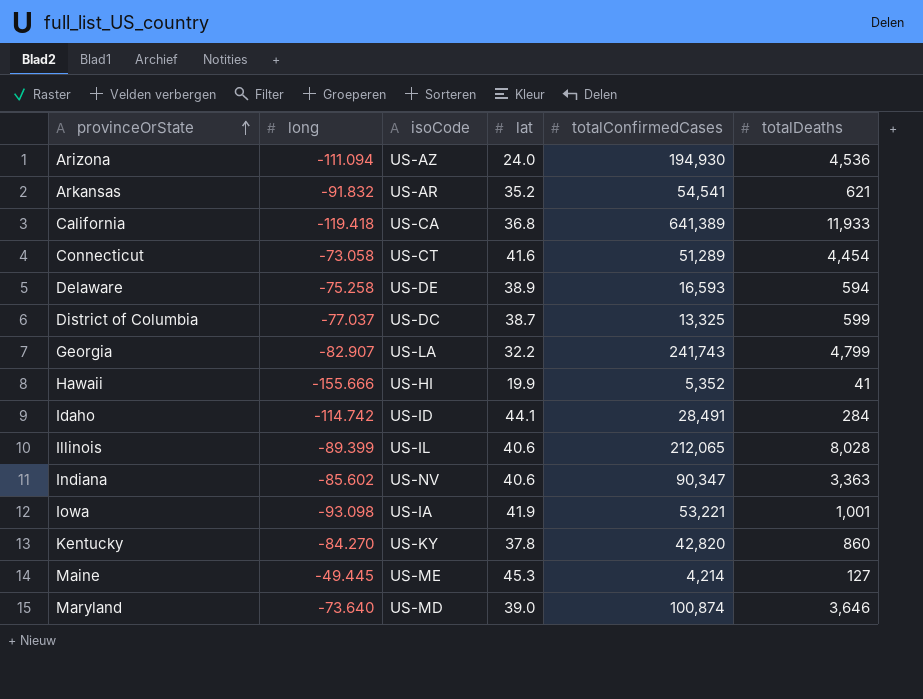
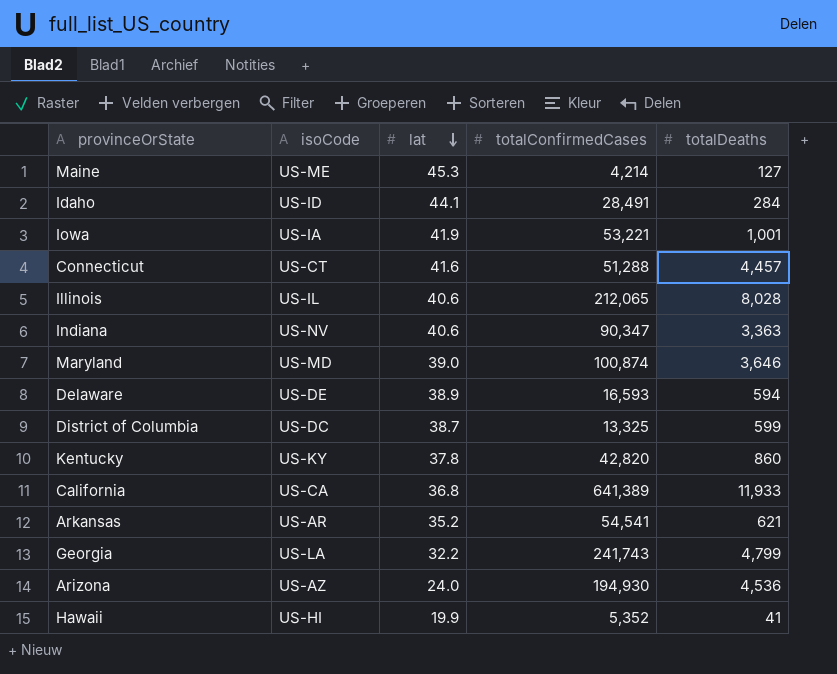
row order: provinceOrState ascending -> lat descending
column long | position: 2 -> none
Connecticut | totalConfirmedCases: 51,289 -> 51,288
Connecticut | totalDeaths: 4,454 -> 4,457

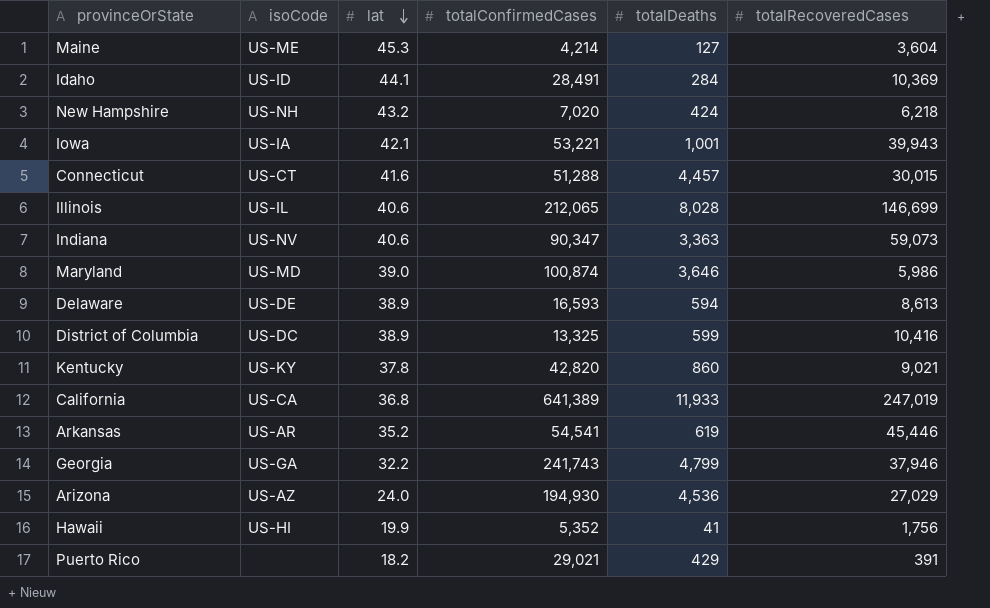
column totalRecoveredCases | position: none -> 6
row New Hampshire: none -> US-NH | 43.2 | 7,020 | 424 | 6,218
Iowa | lat: 41.9 -> 42.1
District of Columbia | lat: 38.7 -> 38.9
Arkansas | totalDeaths: 621 -> 619
Georgia | isoCode: US-LA -> US-GA
row Puerto Rico: none -> none | 18.2 | 29,021 | 429 | 391

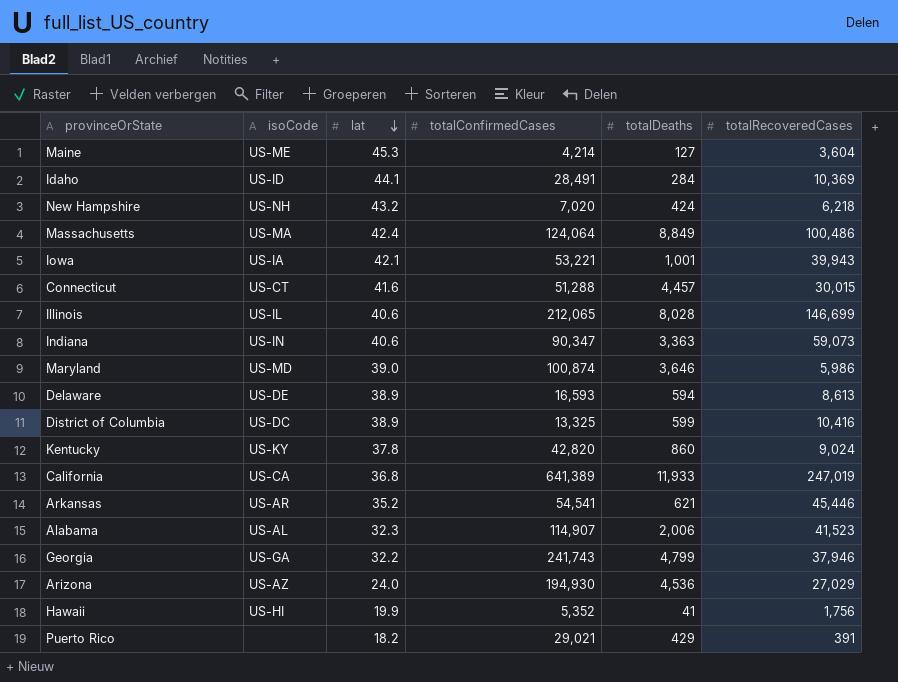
row Massachusetts: none -> US-MA | 42.4 | 124,064 | 8,849 | 100,486
Indiana | isoCode: US-NV -> US-IN
Kentucky | totalRecoveredCases: 9,021 -> 9,024
Arkansas | totalDeaths: 619 -> 621
row Alabama: none -> US-AL | 32.3 | 114,907 | 2,006 | 41,523

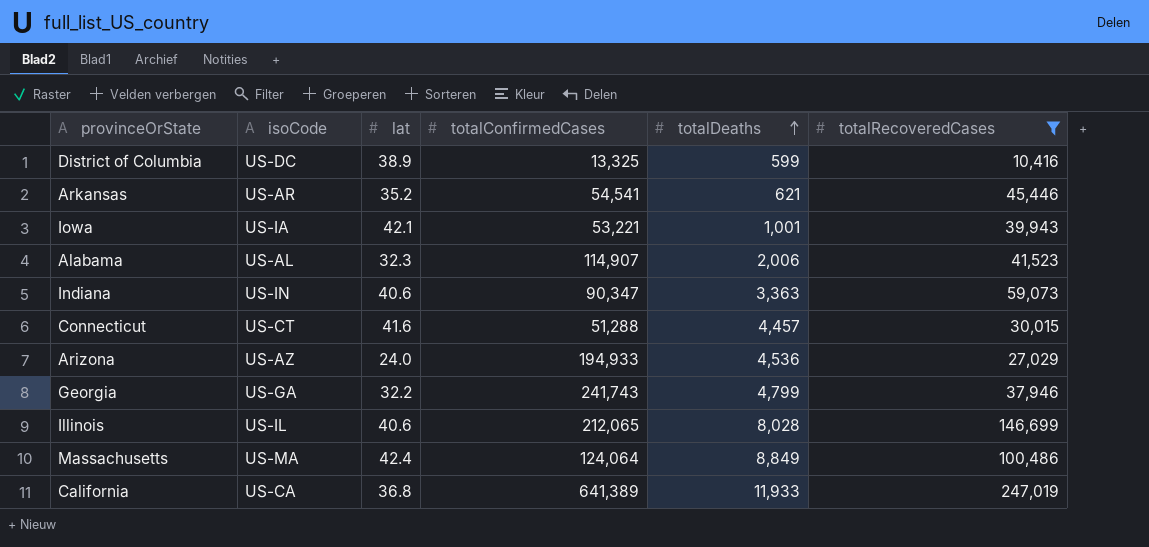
filter: none -> totalRecoveredCases >= 10,416
row order: lat descending -> totalDeaths ascending
Arizona | totalConfirmedCases: 194,930 -> 194,933

